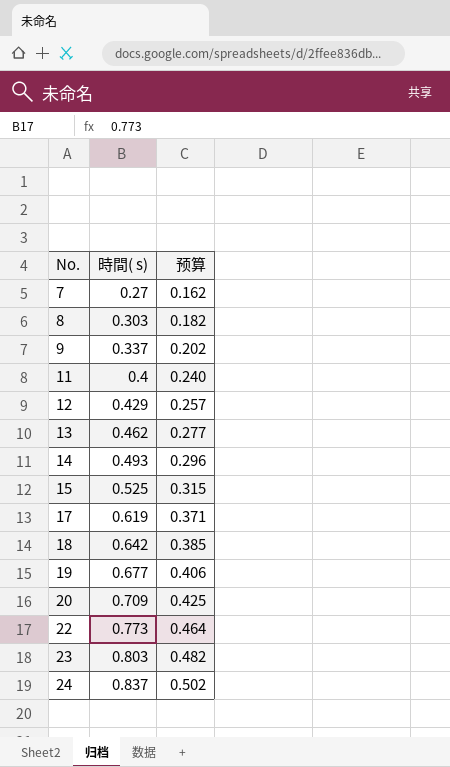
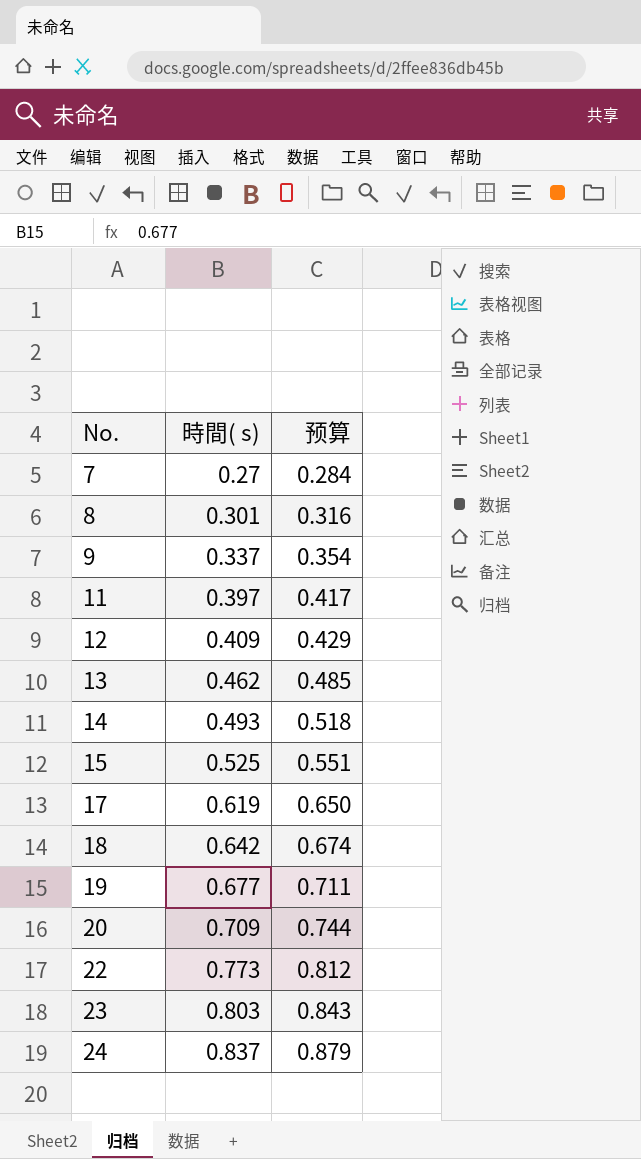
column 预算 | formula: [時間( s)] * 0.6 -> [時間( s)] * 1.05
8 | 時間( s): 0.303 -> 0.301
11 | 時間( s): 0.4 -> 0.397
12 | 時間( s): 0.429 -> 0.409

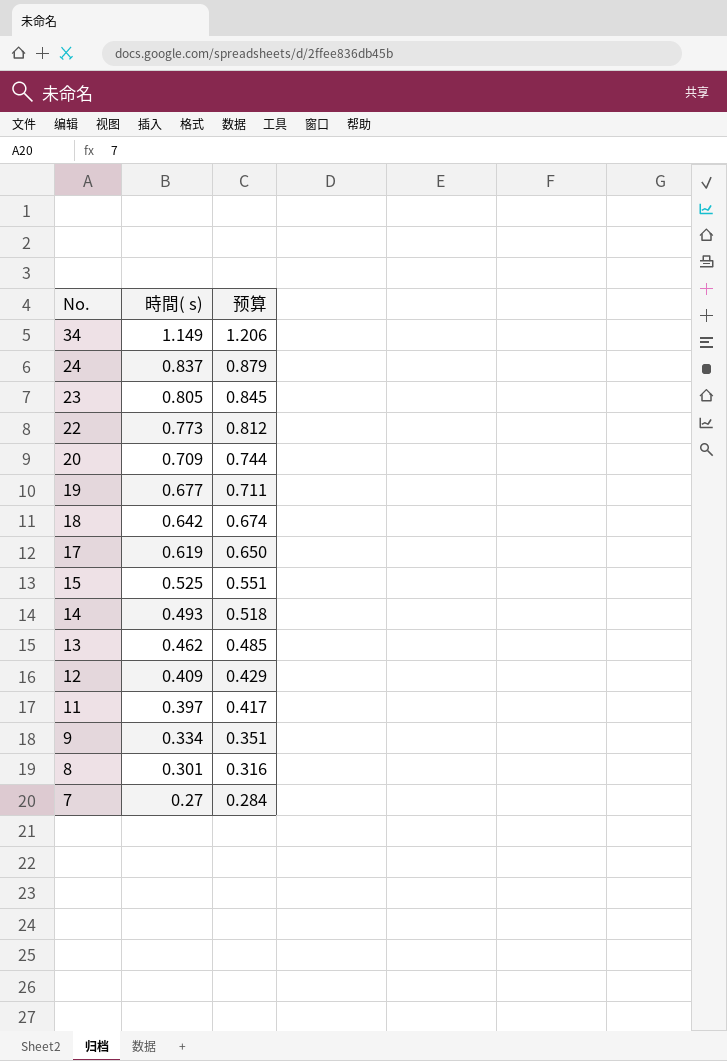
row order: No. ascending -> No. descending
row 34: none -> 1.149 | 1.206
23 | 時間( s): 0.803 -> 0.805
23 | 预算: 0.843 -> 0.845
9 | 時間( s): 0.337 -> 0.334
9 | 预算: 0.354 -> 0.351

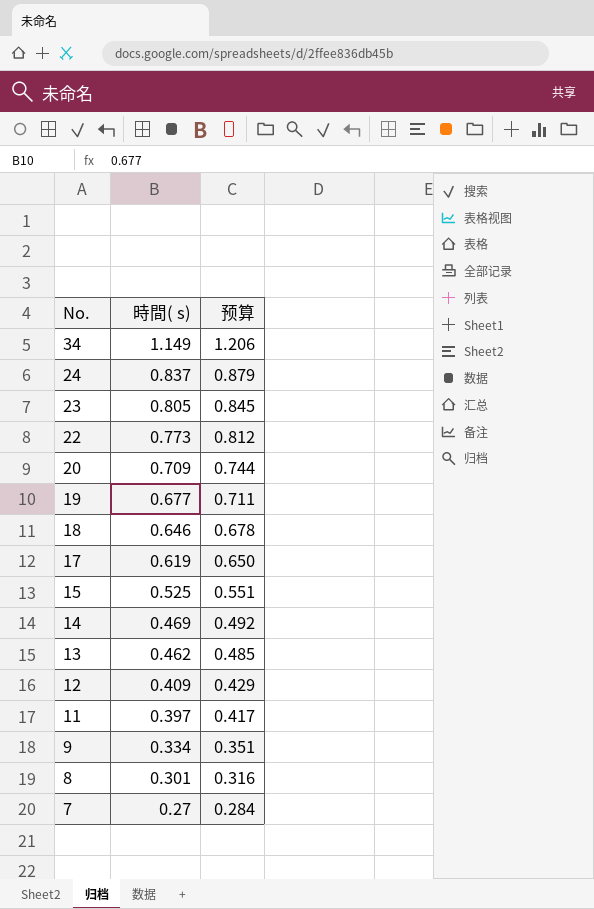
18 | 時間( s): 0.642 -> 0.646
18 | 预算: 0.674 -> 0.678
14 | 時間( s): 0.493 -> 0.469
14 | 预算: 0.518 -> 0.492

